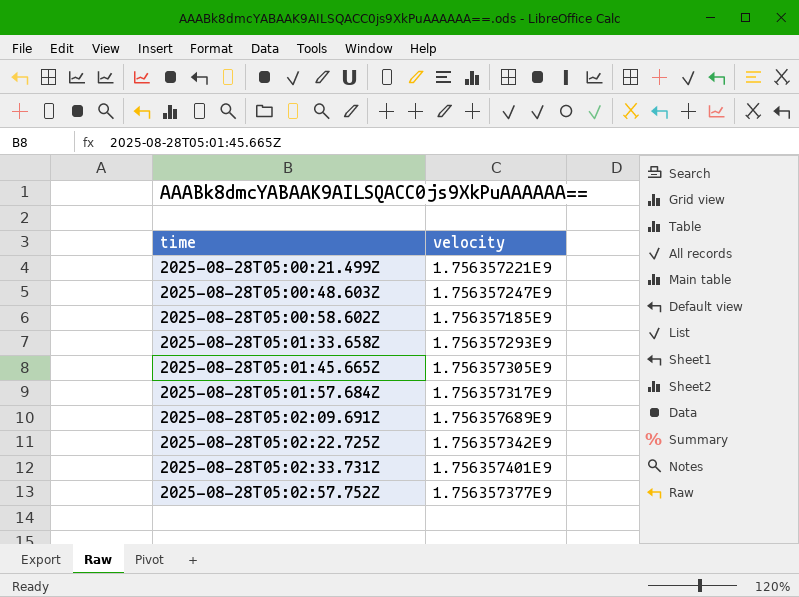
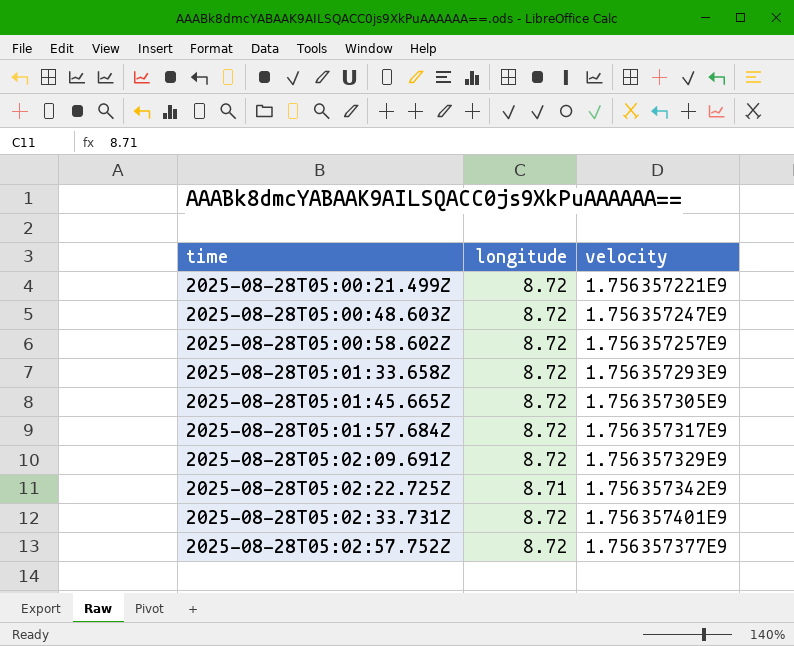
column longitude | position: none -> 2
2025-08-28T05:00:58.602Z | velocity: 1.756357185E9 -> 1.756357257E9
2025-08-28T05:02:09.691Z | velocity: 1.756357689E9 -> 1.756357329E9

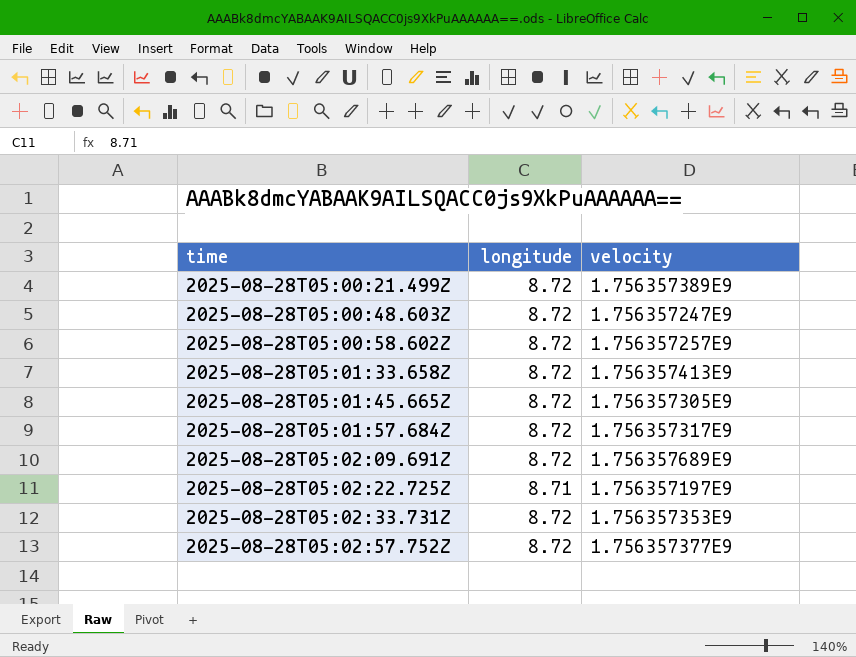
2025-08-28T05:00:21.499Z | velocity: 1.756357221E9 -> 1.756357389E9
2025-08-28T05:01:33.658Z | velocity: 1.756357293E9 -> 1.756357413E9
2025-08-28T05:02:09.691Z | velocity: 1.756357329E9 -> 1.756357689E9
2025-08-28T05:02:22.725Z | velocity: 1.756357342E9 -> 1.756357197E9
2025-08-28T05:02:33.731Z | velocity: 1.756357401E9 -> 1.756357353E9

